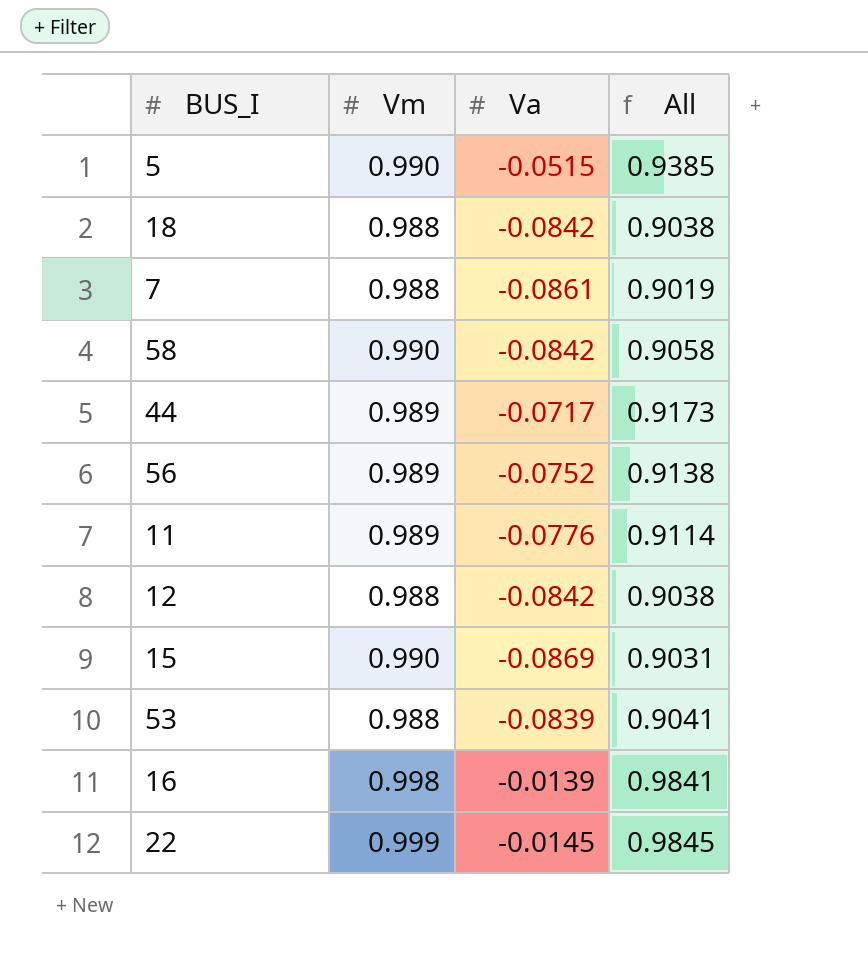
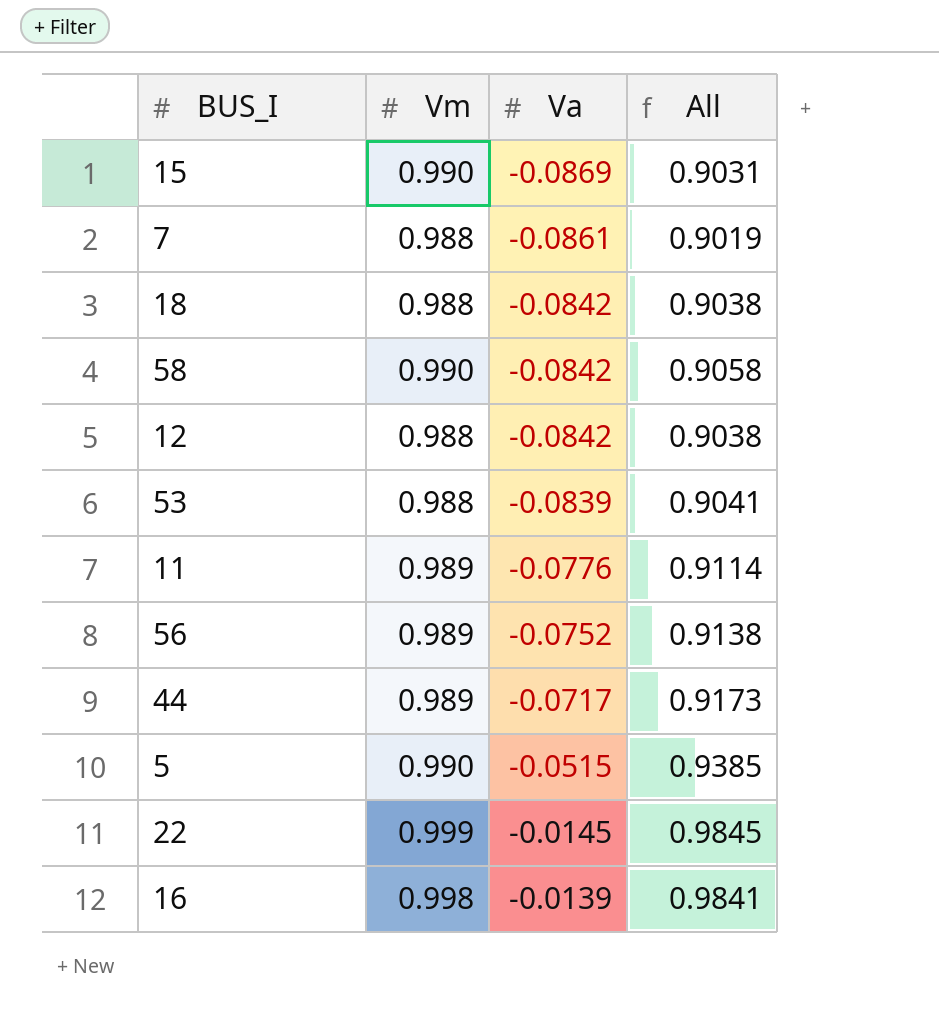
row order: none -> Va ascending

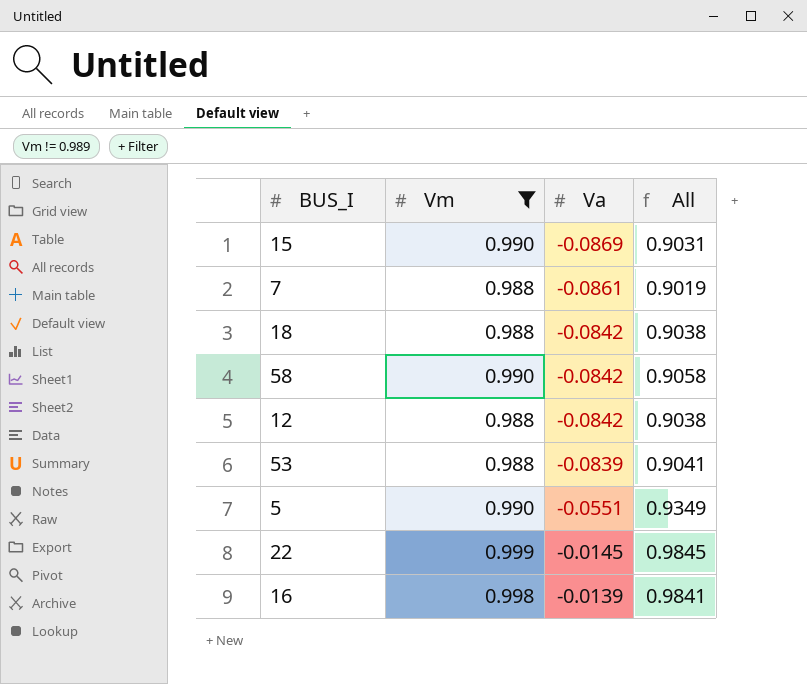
filter: none -> Vm != 0.989
5 | Va: -0.0515 -> -0.0551
5 | All: 0.9385 -> 0.9349

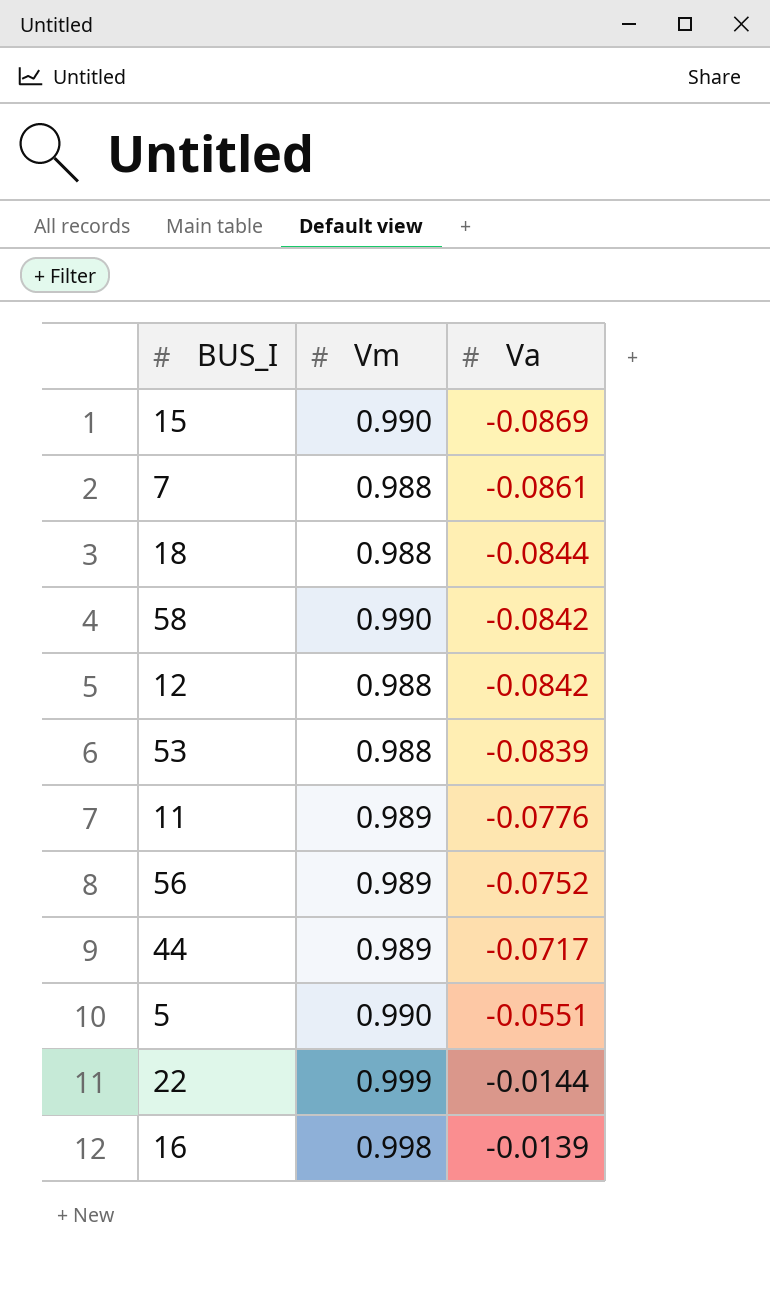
filter: Vm != 0.989 -> none
column All | formula: [Vm] + [Va] -> none
18 | Va: -0.0842 -> -0.0844
22 | Va: -0.0145 -> -0.0144

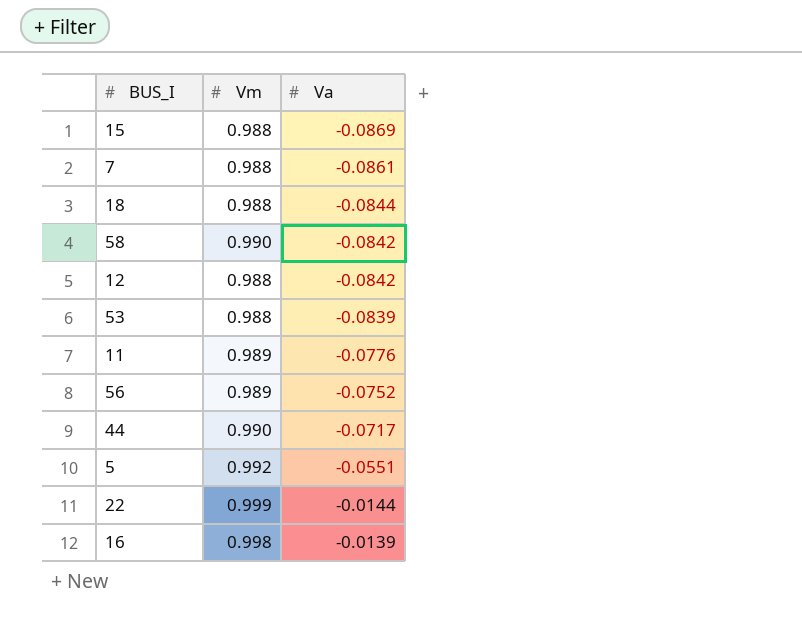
15 | Vm: 0.990 -> 0.988
44 | Vm: 0.989 -> 0.990
5 | Vm: 0.990 -> 0.992

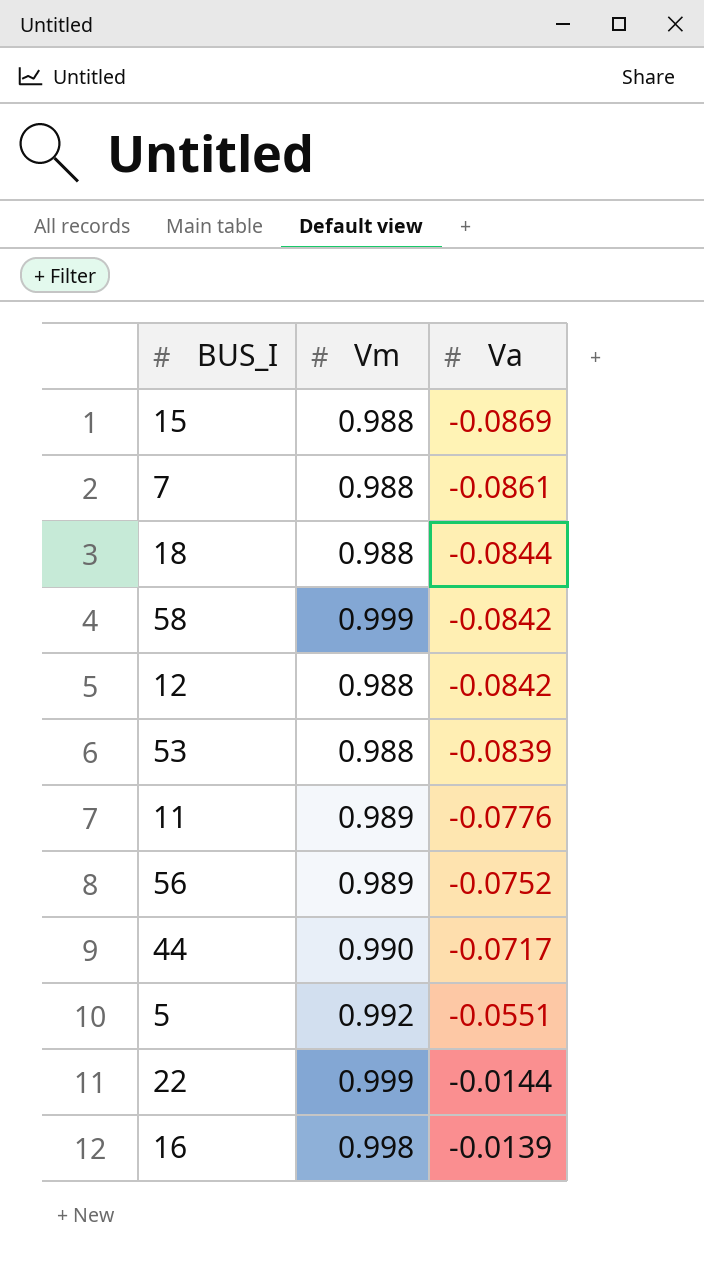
58 | Vm: 0.990 -> 0.999

